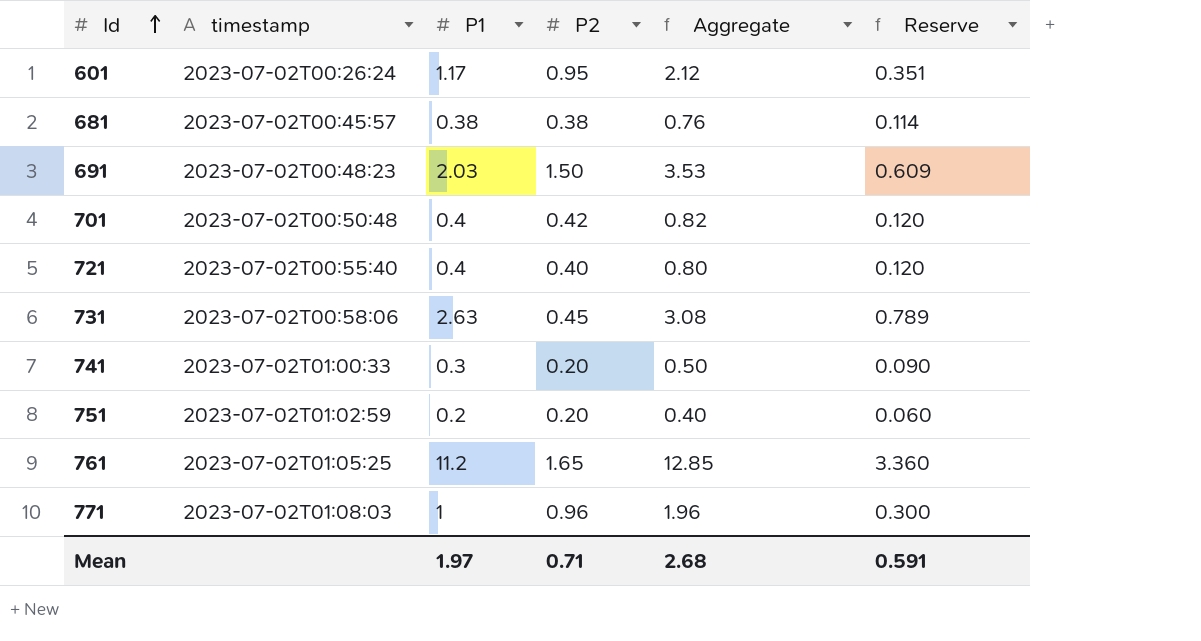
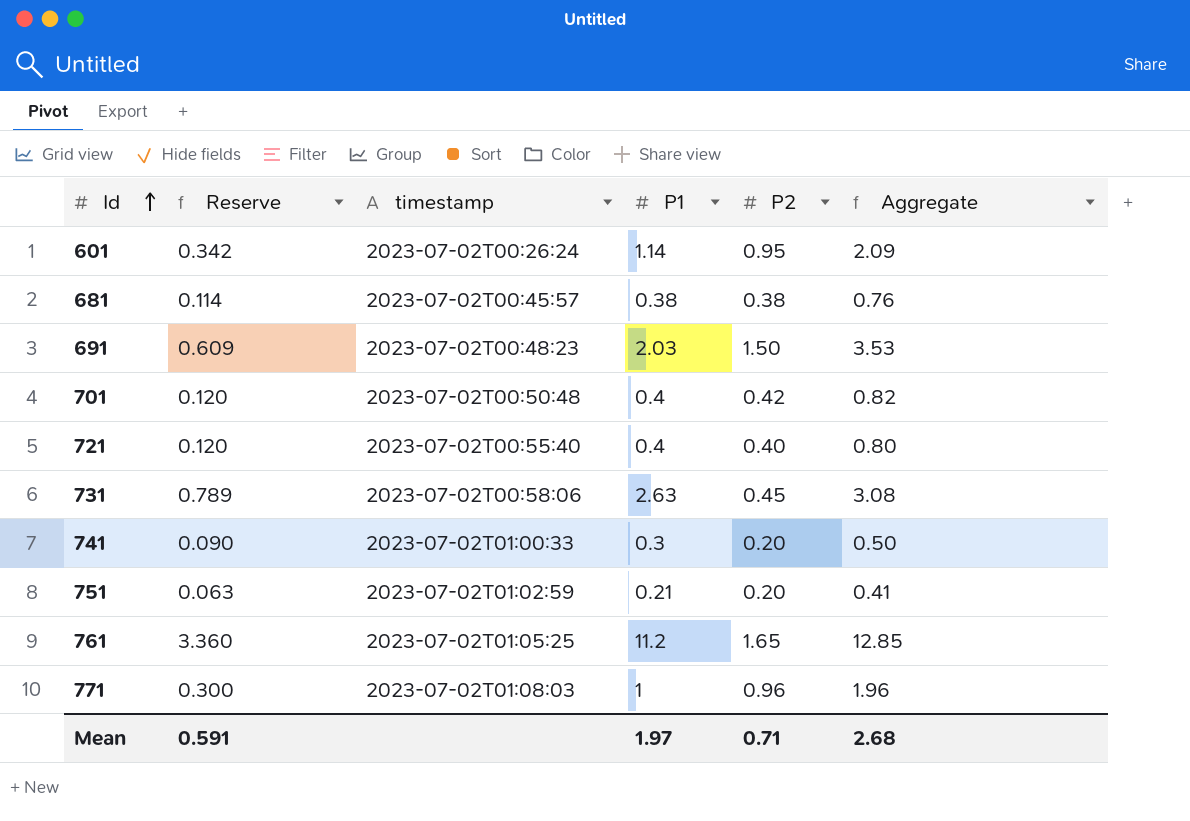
column Reserve | position: 6 -> 2
601 | Reserve: 0.351 -> 0.342
601 | P1: 1.17 -> 1.14
601 | Aggregate: 2.12 -> 2.09
751 | Reserve: 0.060 -> 0.063
751 | P1: 0.2 -> 0.21
751 | Aggregate: 0.40 -> 0.41

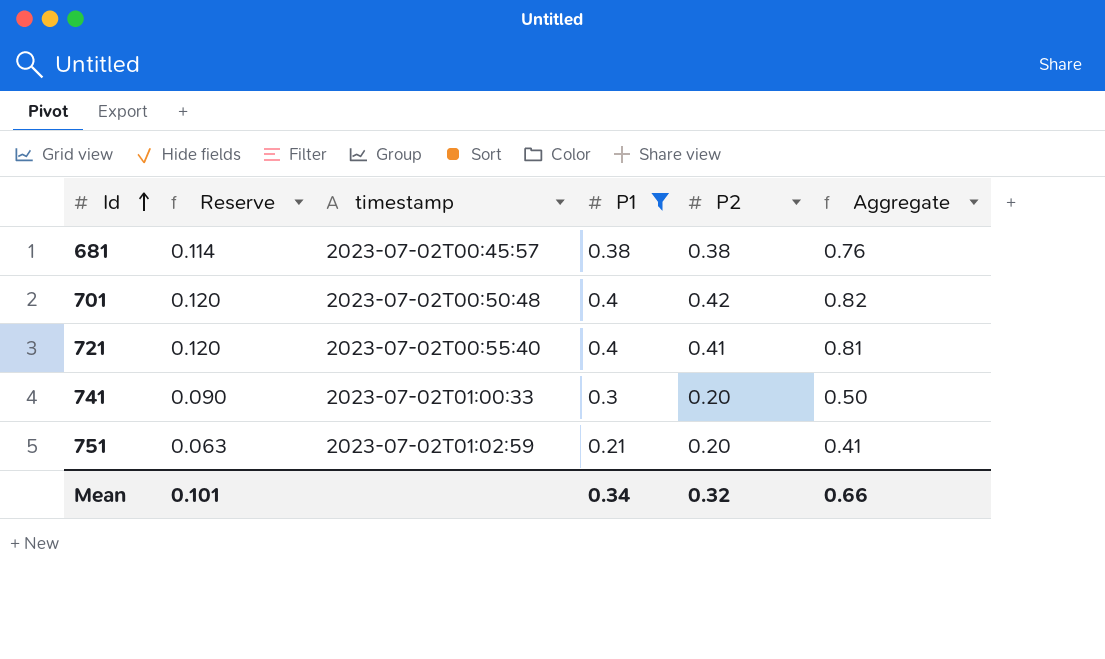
filter: none -> P1 <= 0.4
721 | P2: 0.40 -> 0.41
721 | Aggregate: 0.80 -> 0.81
Mean | Reserve: 0.591 -> 0.101
Mean | P1: 1.97 -> 0.34
Mean | P2: 0.71 -> 0.32
Mean | Aggregate: 2.68 -> 0.66

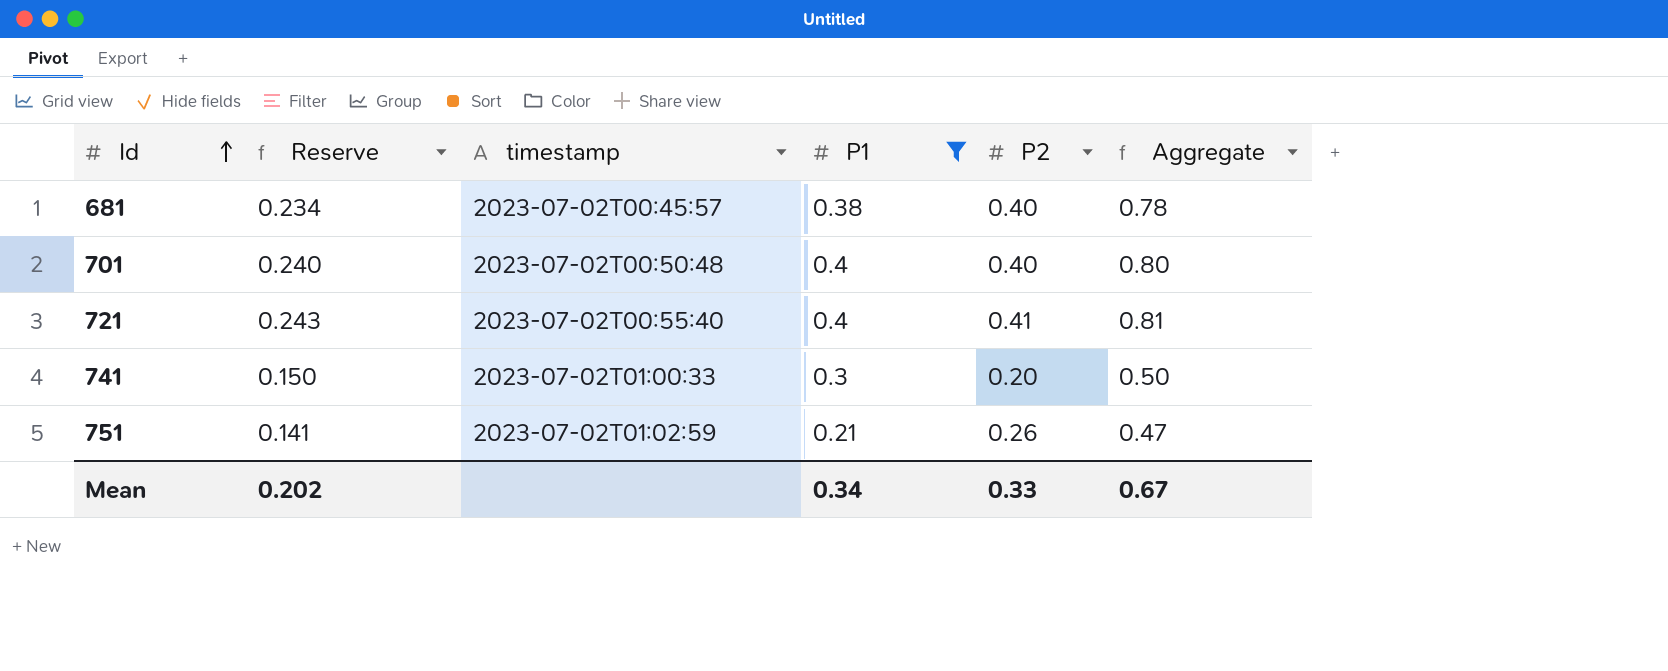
column Reserve | formula: [P1] * 0.3 -> [Aggregate] * 0.3
681 | P2: 0.38 -> 0.40
681 | Aggregate: 0.76 -> 0.78
701 | P2: 0.42 -> 0.40
701 | Aggregate: 0.82 -> 0.80
751 | P2: 0.20 -> 0.26
751 | Aggregate: 0.41 -> 0.47
Mean | Reserve: 0.101 -> 0.202
Mean | P2: 0.32 -> 0.33
Mean | Aggregate: 0.66 -> 0.67

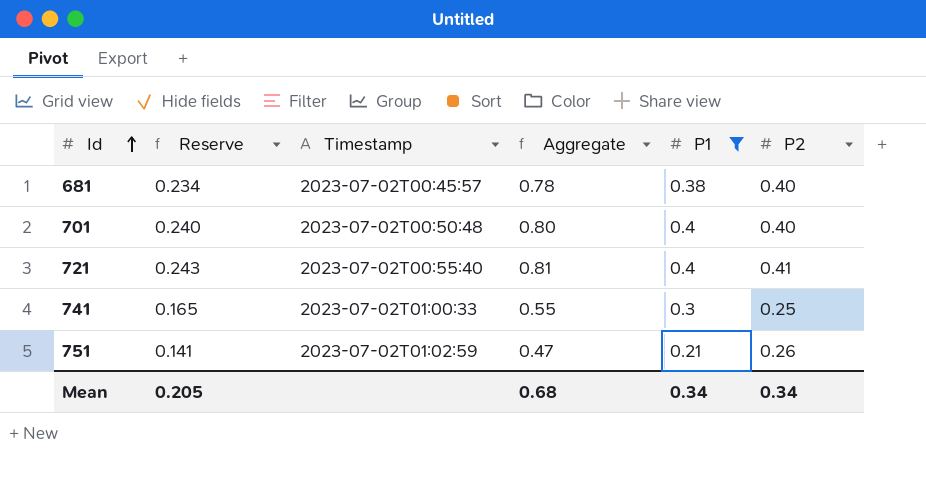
column name: timestamp -> Timestamp
column Aggregate | position: 6 -> 4
741 | Reserve: 0.150 -> 0.165
741 | Aggregate: 0.50 -> 0.55
741 | P2: 0.20 -> 0.25
Mean | Reserve: 0.202 -> 0.205
Mean | Aggregate: 0.67 -> 0.68
Mean | P2: 0.33 -> 0.34

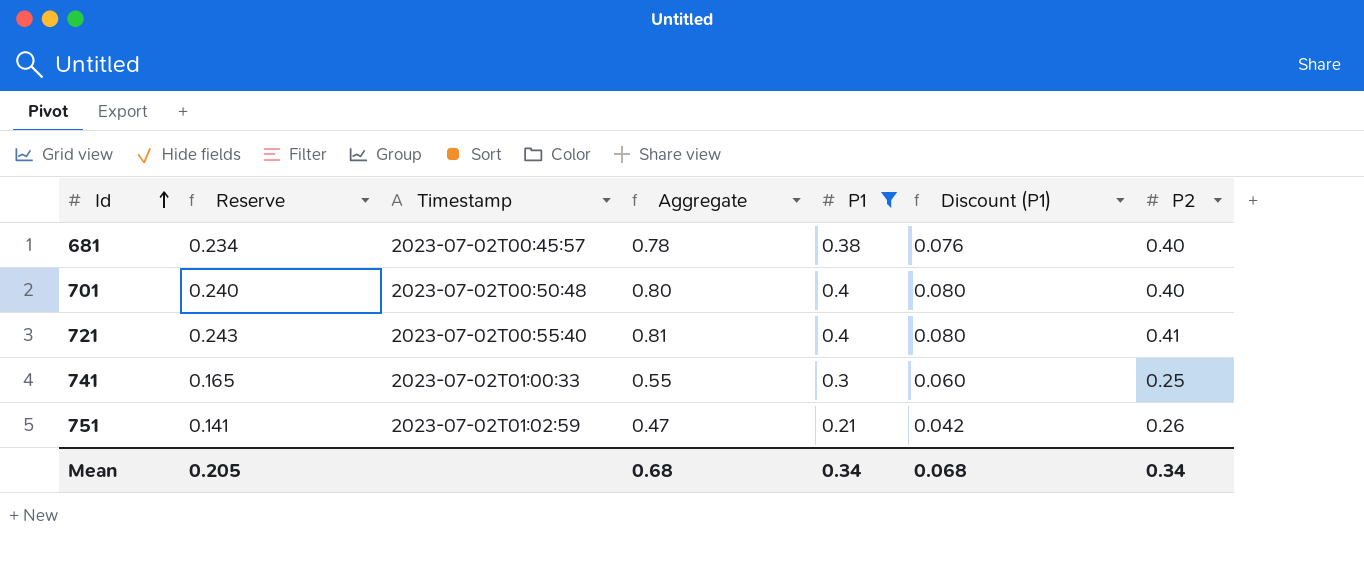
column Discount (P1) | formula: none -> [P1] * 0.2

